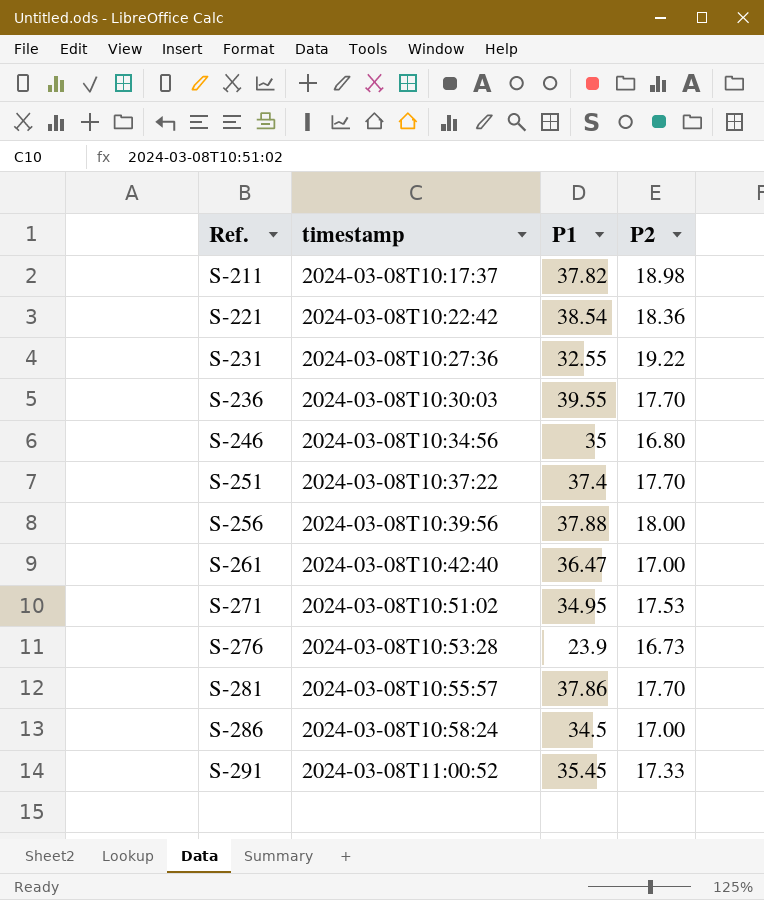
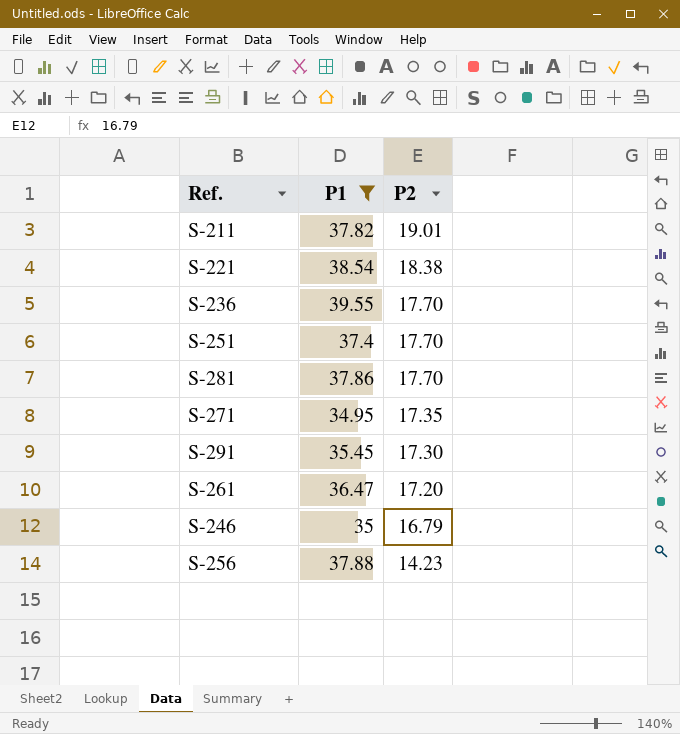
filter: none -> P1 >= 34.95
row order: Ref. ascending -> P2 descending
column timestamp | position: 2 -> none
S-211 | P2: 18.98 -> 19.01
S-221 | P2: 18.36 -> 18.38
S-271 | P2: 17.53 -> 17.35
S-291 | P2: 17.33 -> 17.30
S-261 | P2: 17.00 -> 17.20
S-246 | P2: 16.80 -> 16.79
S-256 | P2: 18.00 -> 14.23

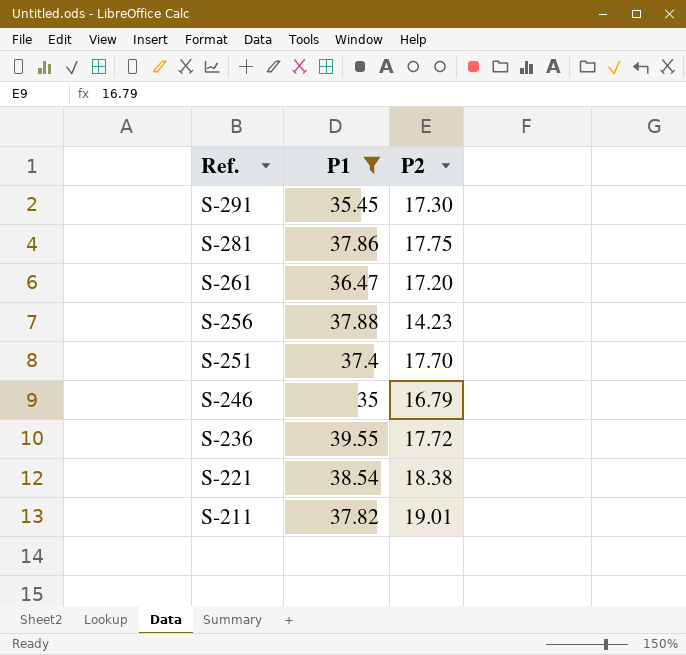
row order: P2 descending -> Ref. descending
row S-271: 34.95 | 17.35 -> none
S-281 | P2: 17.70 -> 17.75
S-236 | P2: 17.70 -> 17.72

